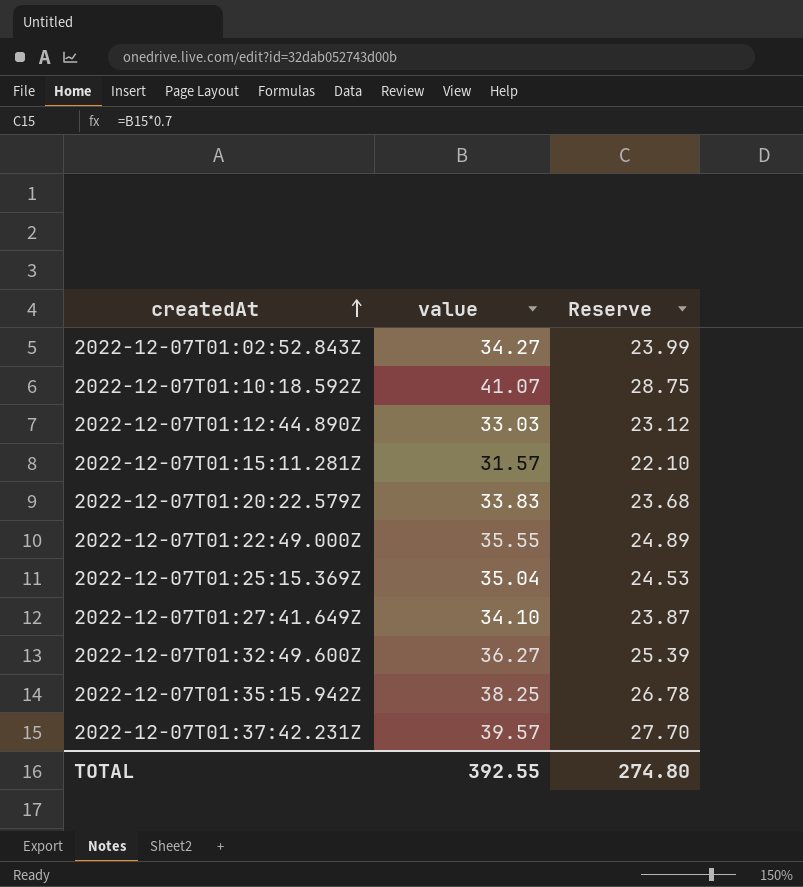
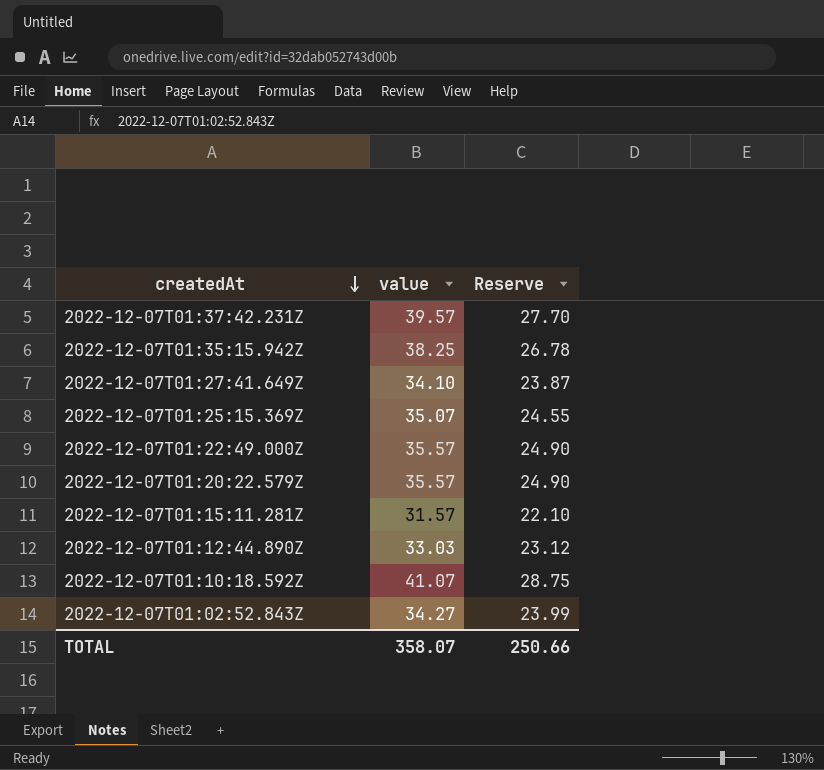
row order: createdAt ascending -> createdAt descending
row 2022-12-07T01:32:49.600Z: 36.27 | 25.39 -> none
2022-12-07T01:25:15.369Z | value: 35.04 -> 35.07
2022-12-07T01:25:15.369Z | Reserve: 24.53 -> 24.55
2022-12-07T01:22:49.000Z | value: 35.55 -> 35.57
2022-12-07T01:22:49.000Z | Reserve: 24.89 -> 24.90
2022-12-07T01:20:22.579Z | value: 33.83 -> 35.57
2022-12-07T01:20:22.579Z | Reserve: 23.68 -> 24.90
TOTAL | value: 392.55 -> 358.07
TOTAL | Reserve: 274.80 -> 250.66

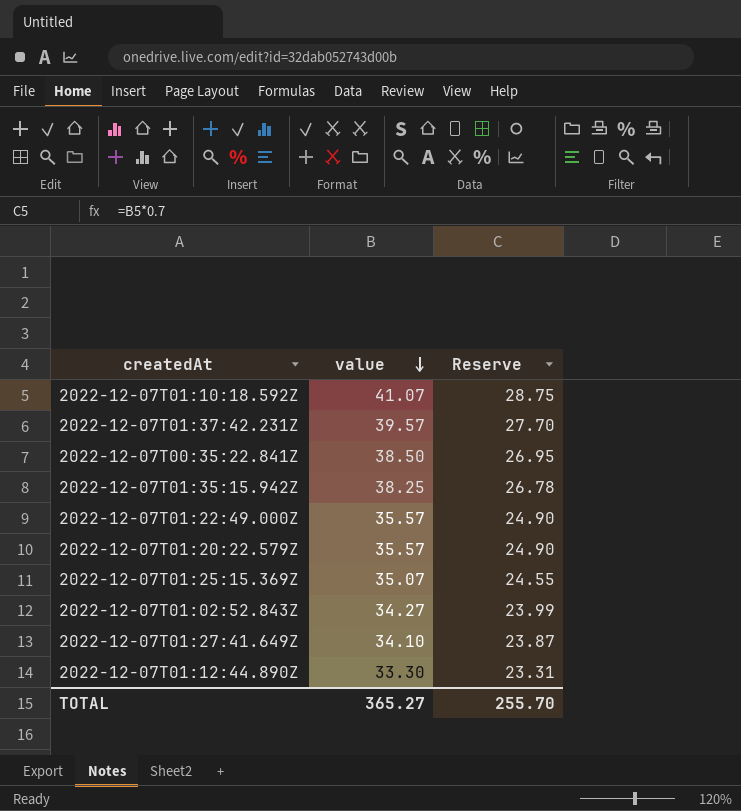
row order: createdAt descending -> value descending
row 2022-12-07T01:15:11.281Z: 31.57 | 22.10 -> none
row 2022-12-07T00:35:22.841Z: none -> 38.50 | 26.95
2022-12-07T01:12:44.890Z | value: 33.03 -> 33.30
2022-12-07T01:12:44.890Z | Reserve: 23.12 -> 23.31
TOTAL | value: 358.07 -> 365.27
TOTAL | Reserve: 250.66 -> 255.70

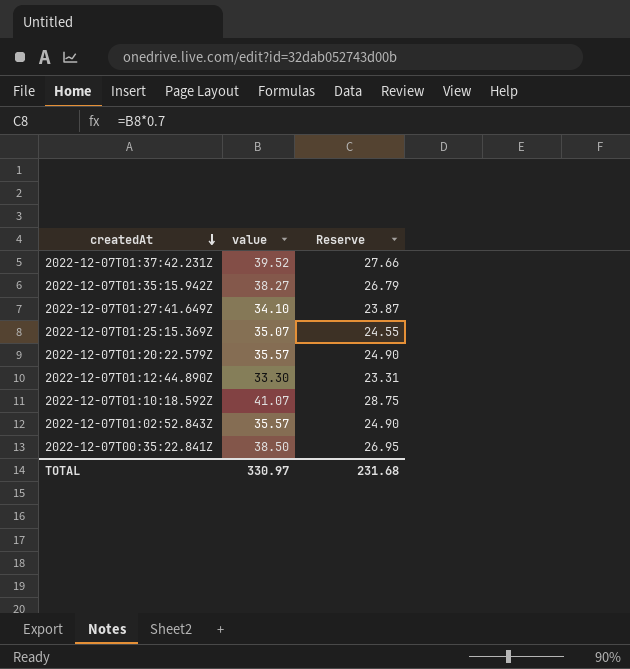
row order: value descending -> createdAt descending
row 2022-12-07T01:22:49.000Z: 35.57 | 24.90 -> none
2022-12-07T01:37:42.231Z | value: 39.57 -> 39.52
2022-12-07T01:37:42.231Z | Reserve: 27.70 -> 27.66
2022-12-07T01:35:15.942Z | value: 38.25 -> 38.27
2022-12-07T01:35:15.942Z | Reserve: 26.78 -> 26.79
2022-12-07T01:02:52.843Z | value: 34.27 -> 35.57
2022-12-07T01:02:52.843Z | Reserve: 23.99 -> 24.90
TOTAL | value: 365.27 -> 330.97
TOTAL | Reserve: 255.70 -> 231.68

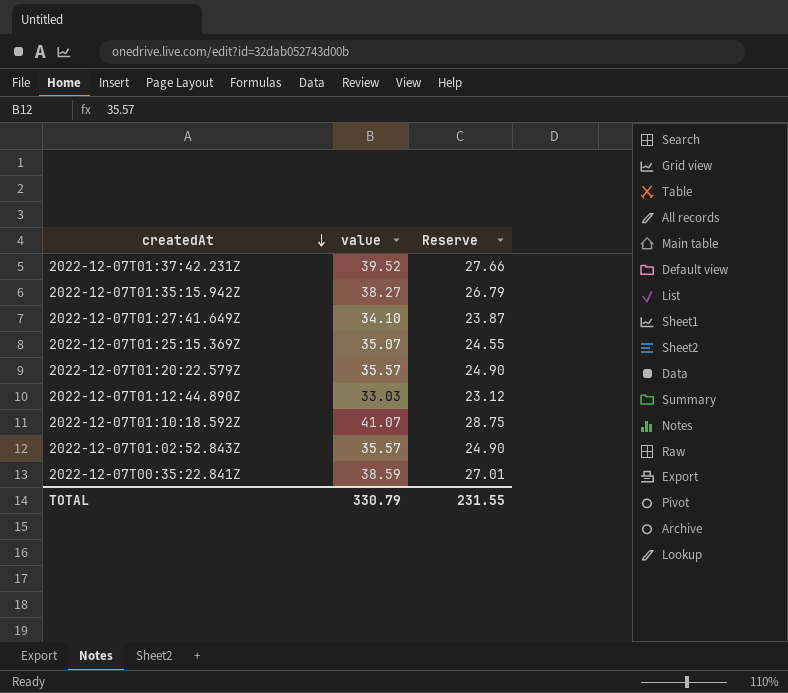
2022-12-07T01:12:44.890Z | value: 33.30 -> 33.03
2022-12-07T01:12:44.890Z | Reserve: 23.31 -> 23.12
2022-12-07T00:35:22.841Z | value: 38.50 -> 38.59
2022-12-07T00:35:22.841Z | Reserve: 26.95 -> 27.01
TOTAL | value: 330.97 -> 330.79
TOTAL | Reserve: 231.68 -> 231.55

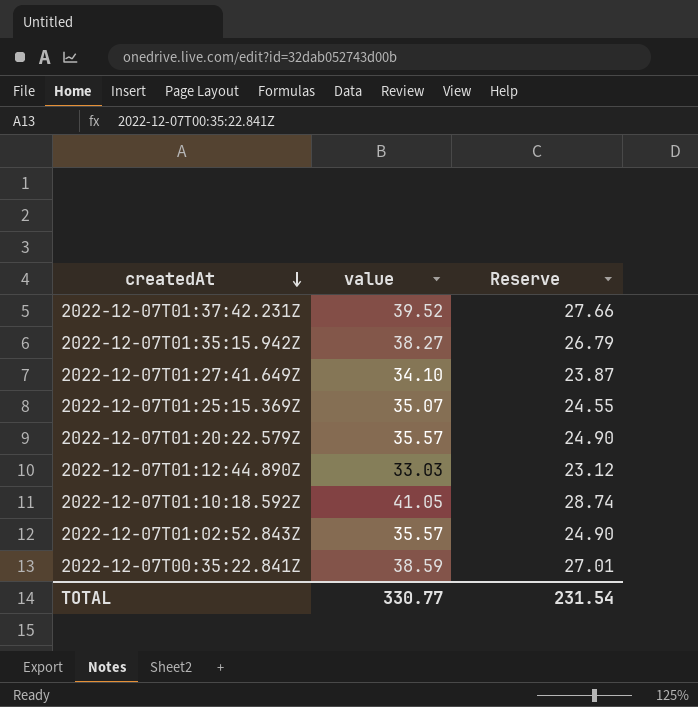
2022-12-07T01:10:18.592Z | value: 41.07 -> 41.05
2022-12-07T01:10:18.592Z | Reserve: 28.75 -> 28.74
TOTAL | value: 330.79 -> 330.77
TOTAL | Reserve: 231.55 -> 231.54

